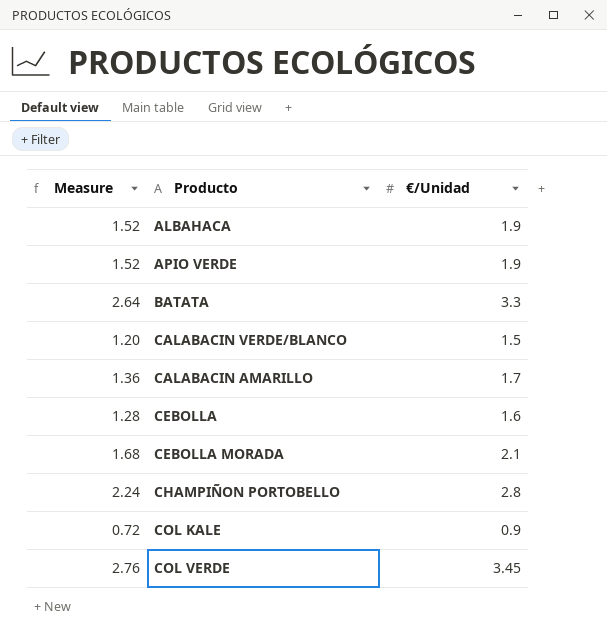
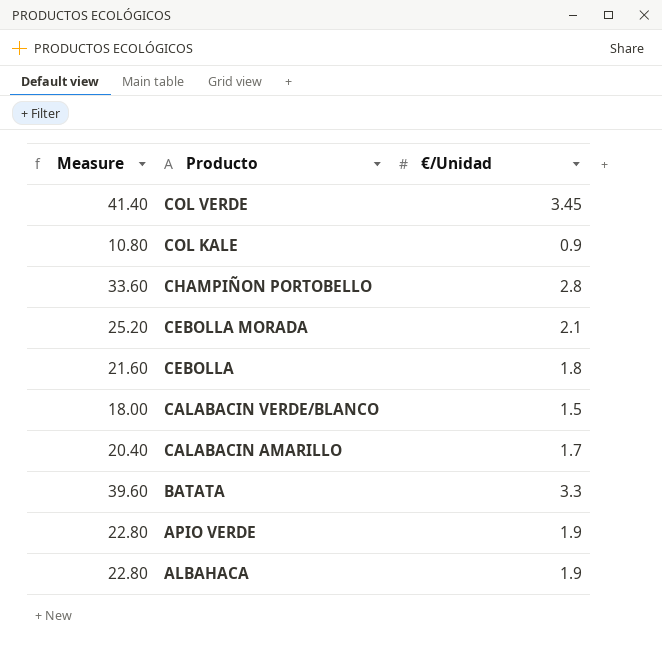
row order: none -> Producto descending
column Measure | formula: [€/Unidad] * 0.8 -> [€/Unidad] * 12
CEBOLLA | €/Unidad: 1.6 -> 1.8

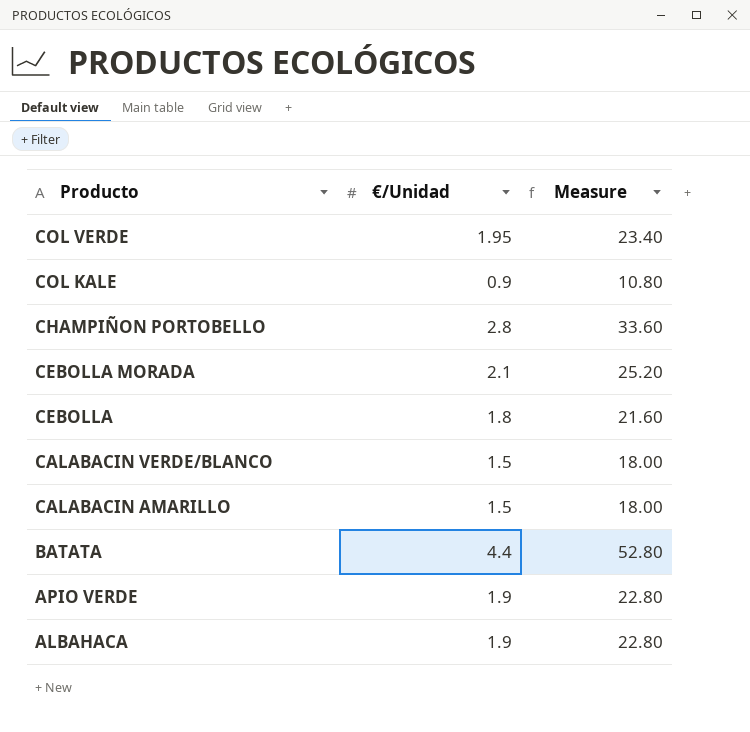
column Measure | position: 1 -> 3
COL VERDE | €/Unidad: 3.45 -> 1.95
COL VERDE | Measure: 41.40 -> 23.40
CALABACIN AMARILLO | €/Unidad: 1.7 -> 1.5
CALABACIN AMARILLO | Measure: 20.40 -> 18.00
BATATA | €/Unidad: 3.3 -> 4.4
BATATA | Measure: 39.60 -> 52.80

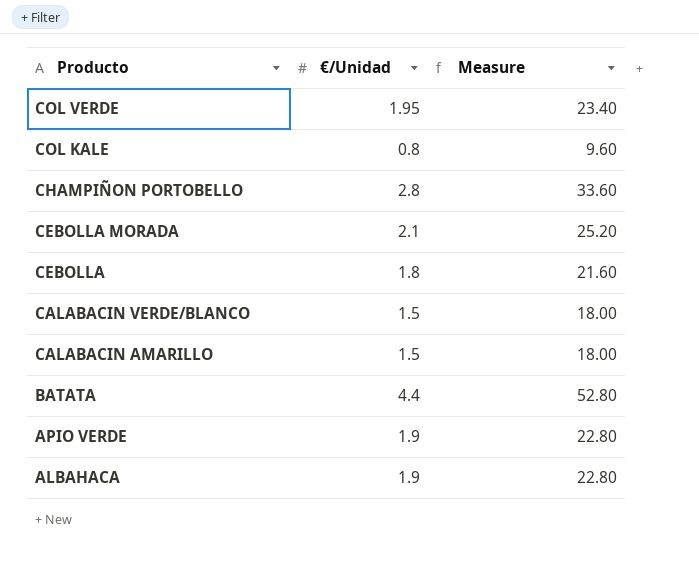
COL KALE | €/Unidad: 0.9 -> 0.8
COL KALE | Measure: 10.80 -> 9.60

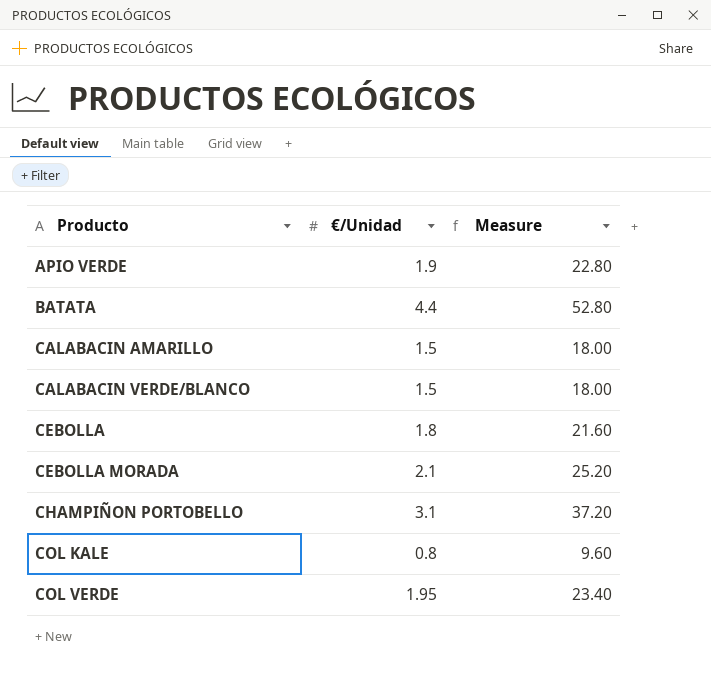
row order: Producto descending -> Producto ascending
row ALBAHACA: 1.9 | 22.80 -> none
CHAMPIÑON PORTOBELLO | €/Unidad: 2.8 -> 3.1
CHAMPIÑON PORTOBELLO | Measure: 33.60 -> 37.20

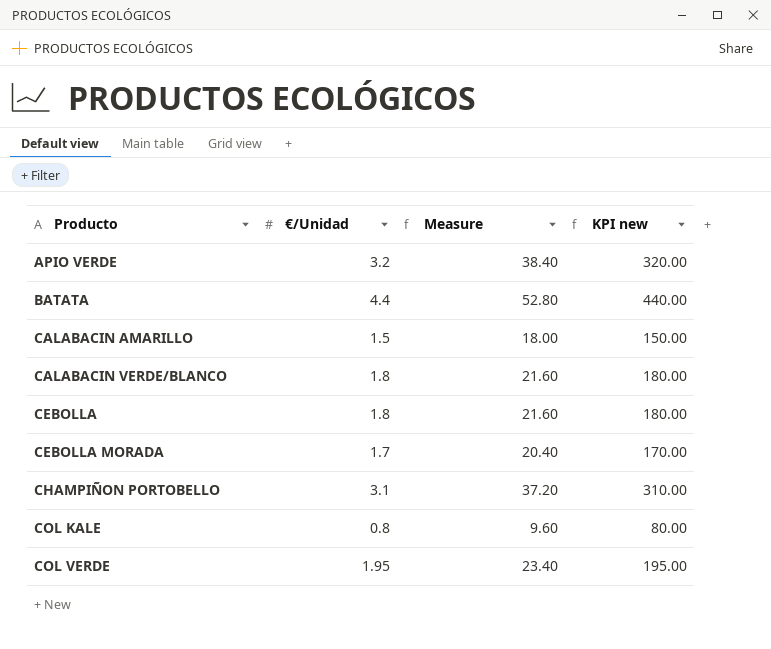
column KPI new | formula: none -> [€/Unidad] * 100
APIO VERDE | €/Unidad: 1.9 -> 3.2
APIO VERDE | Measure: 22.80 -> 38.40
CALABACIN VERDE/BLANCO | €/Unidad: 1.5 -> 1.8
CALABACIN VERDE/BLANCO | Measure: 18.00 -> 21.60
CEBOLLA MORADA | €/Unidad: 2.1 -> 1.7
CEBOLLA MORADA | Measure: 25.20 -> 20.40

